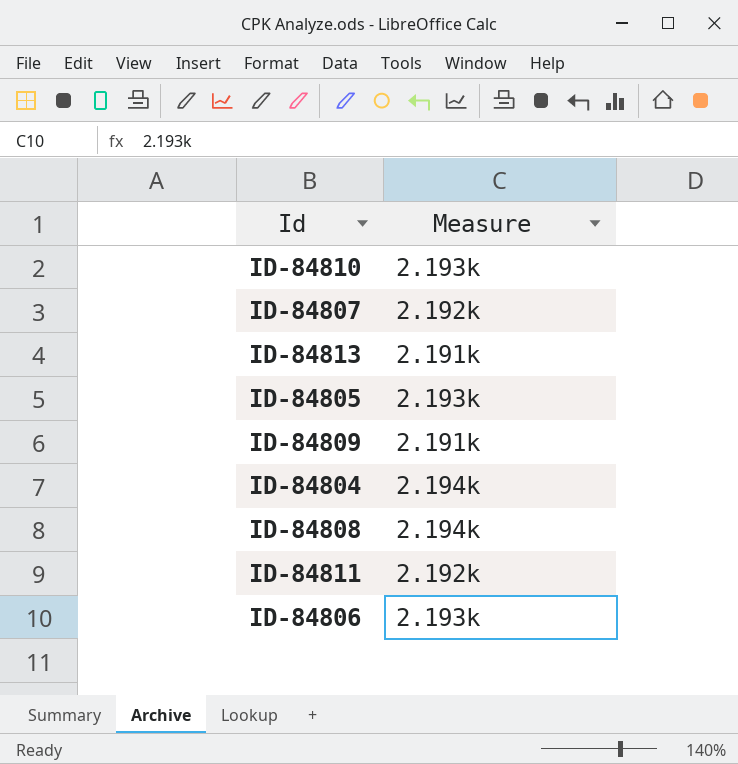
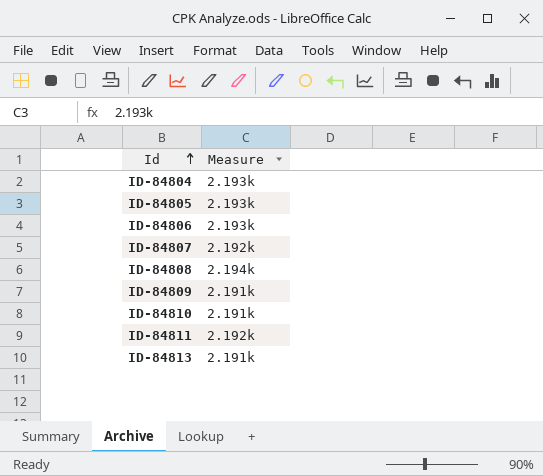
row order: none -> Id ascending
ID-84804 | Measure: 2.194k -> 2.193k
ID-84810 | Measure: 2.193k -> 2.191k

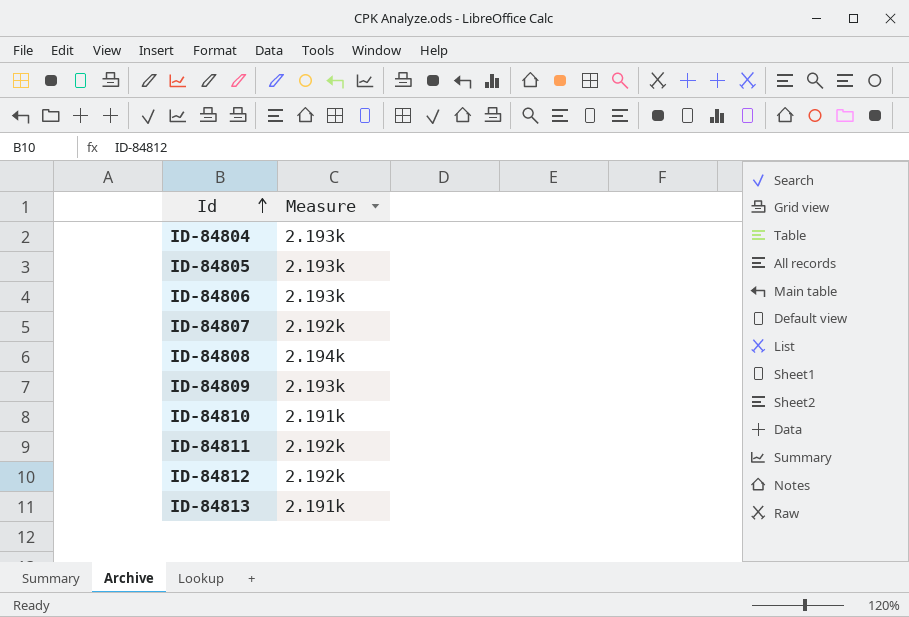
ID-84809 | Measure: 2.191k -> 2.193k
row ID-84812: none -> 2.192k

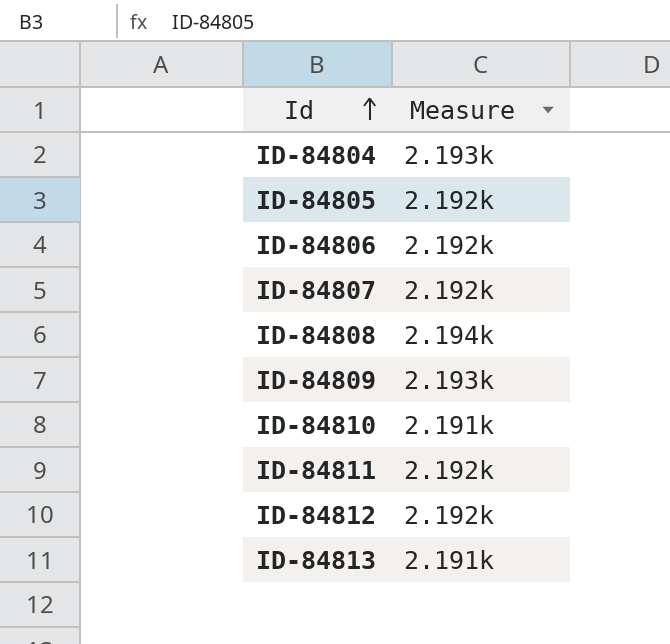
ID-84805 | Measure: 2.193k -> 2.192k
ID-84806 | Measure: 2.193k -> 2.192k

